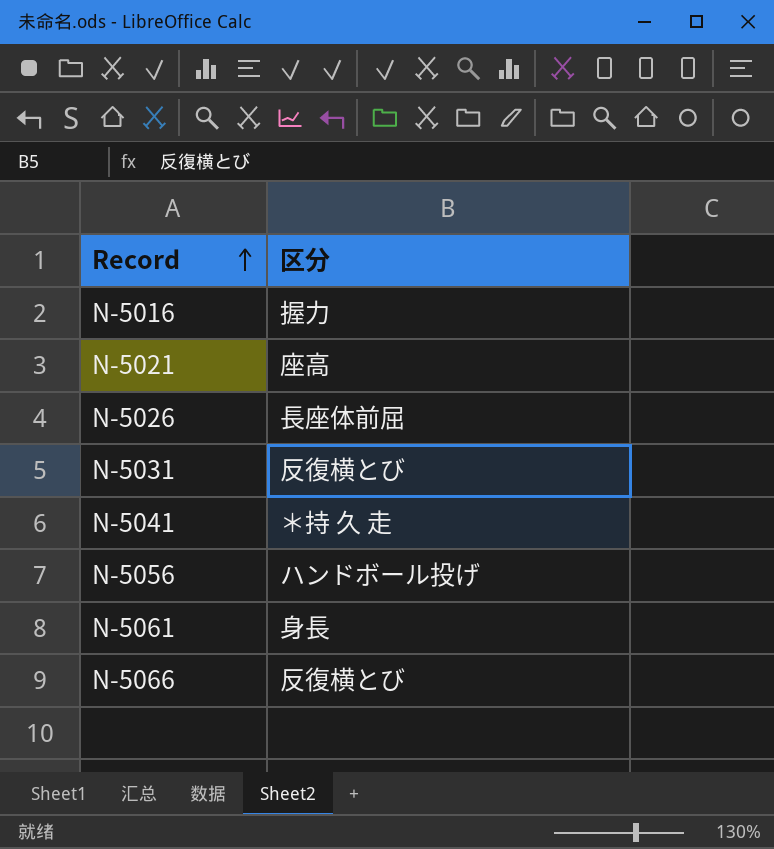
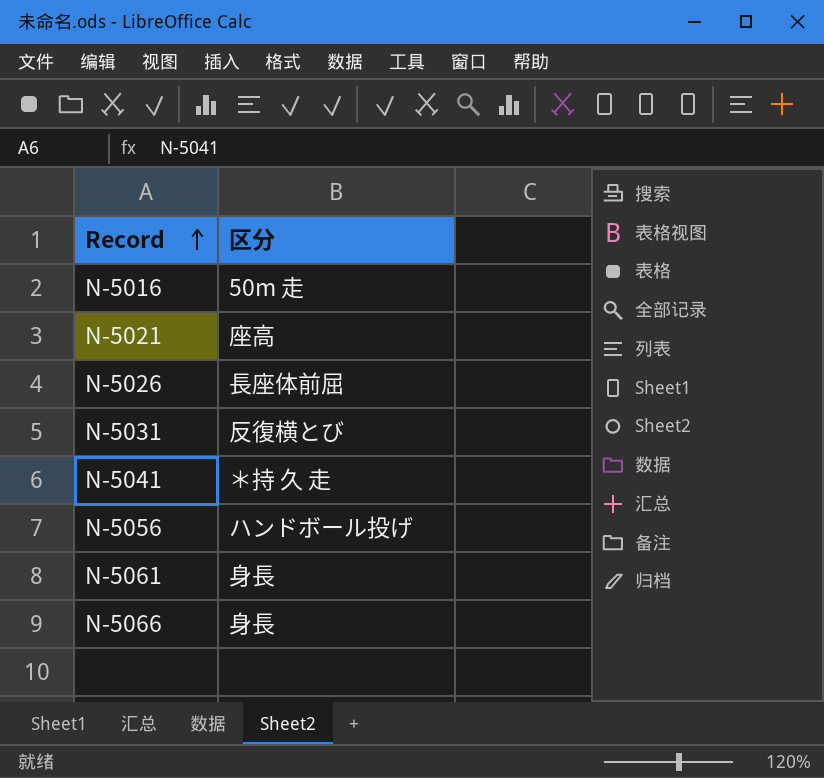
N-5016 | 区分: 握力 -> 50m 走
N-5066 | 区分: 反復横とび -> 身長

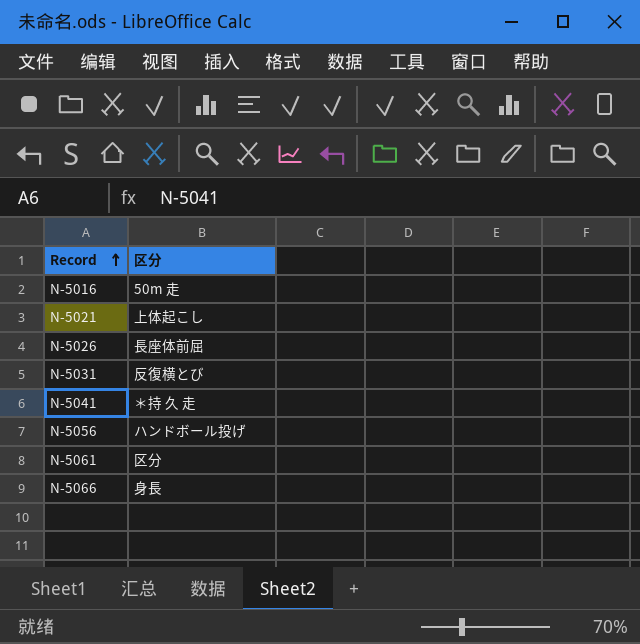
N-5021 | 区分: 座高 -> 上体起こし
N-5061 | 区分: 身長 -> 区分

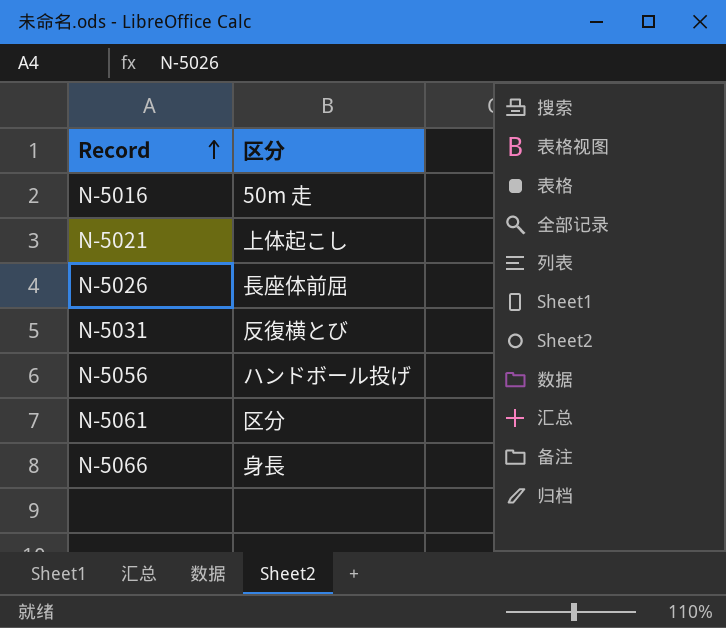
row N-5041: ＊持 久 走 -> none

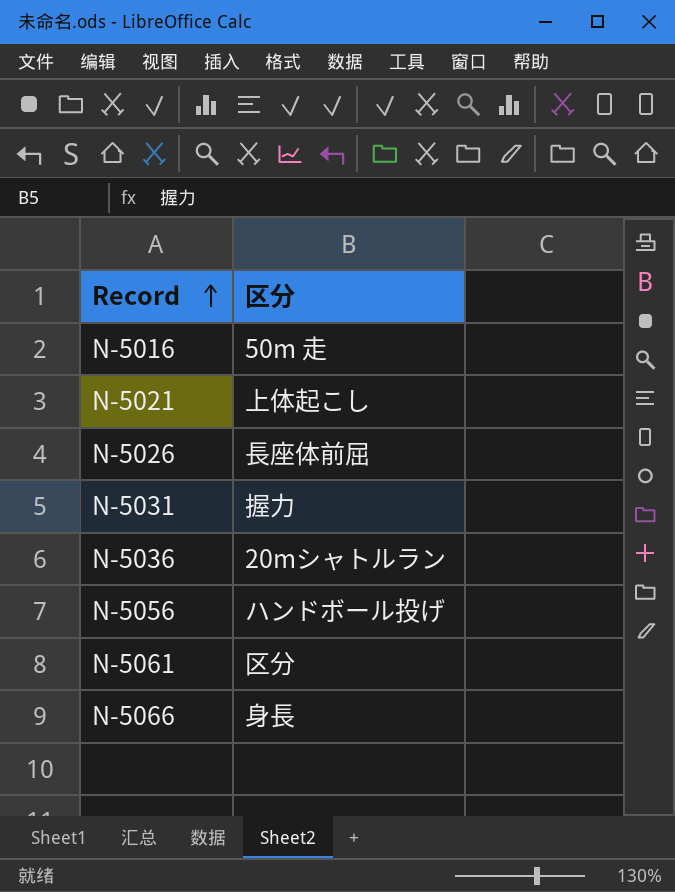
N-5031 | 区分: 反復横とび -> 握力
row N-5036: none -> 20mシャトルラン

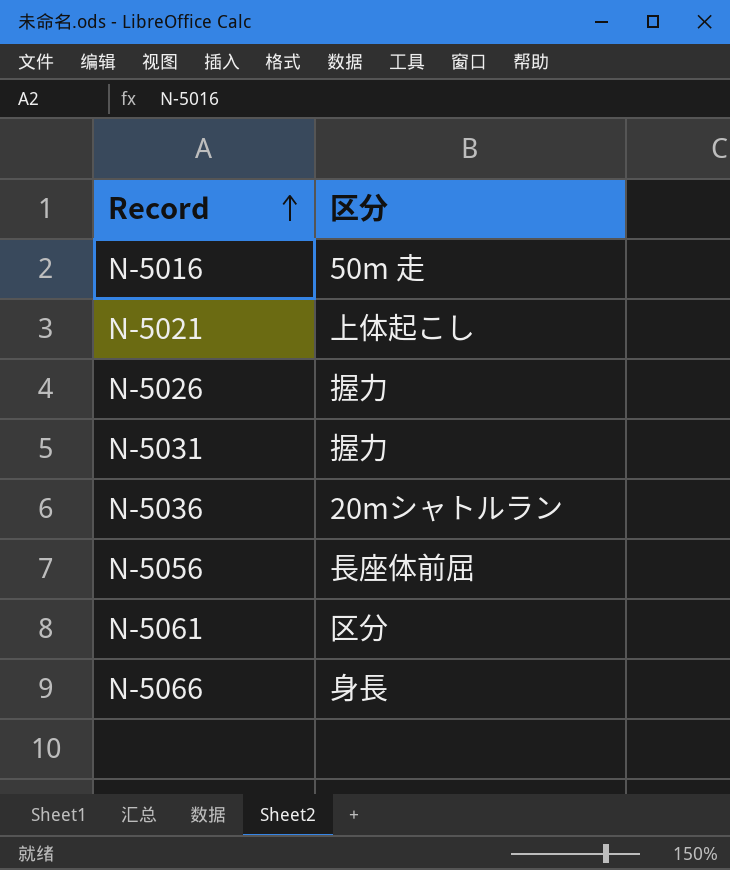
N-5026 | 区分: 長座体前屈 -> 握力
N-5056 | 区分: ハンドボール投げ -> 長座体前屈

